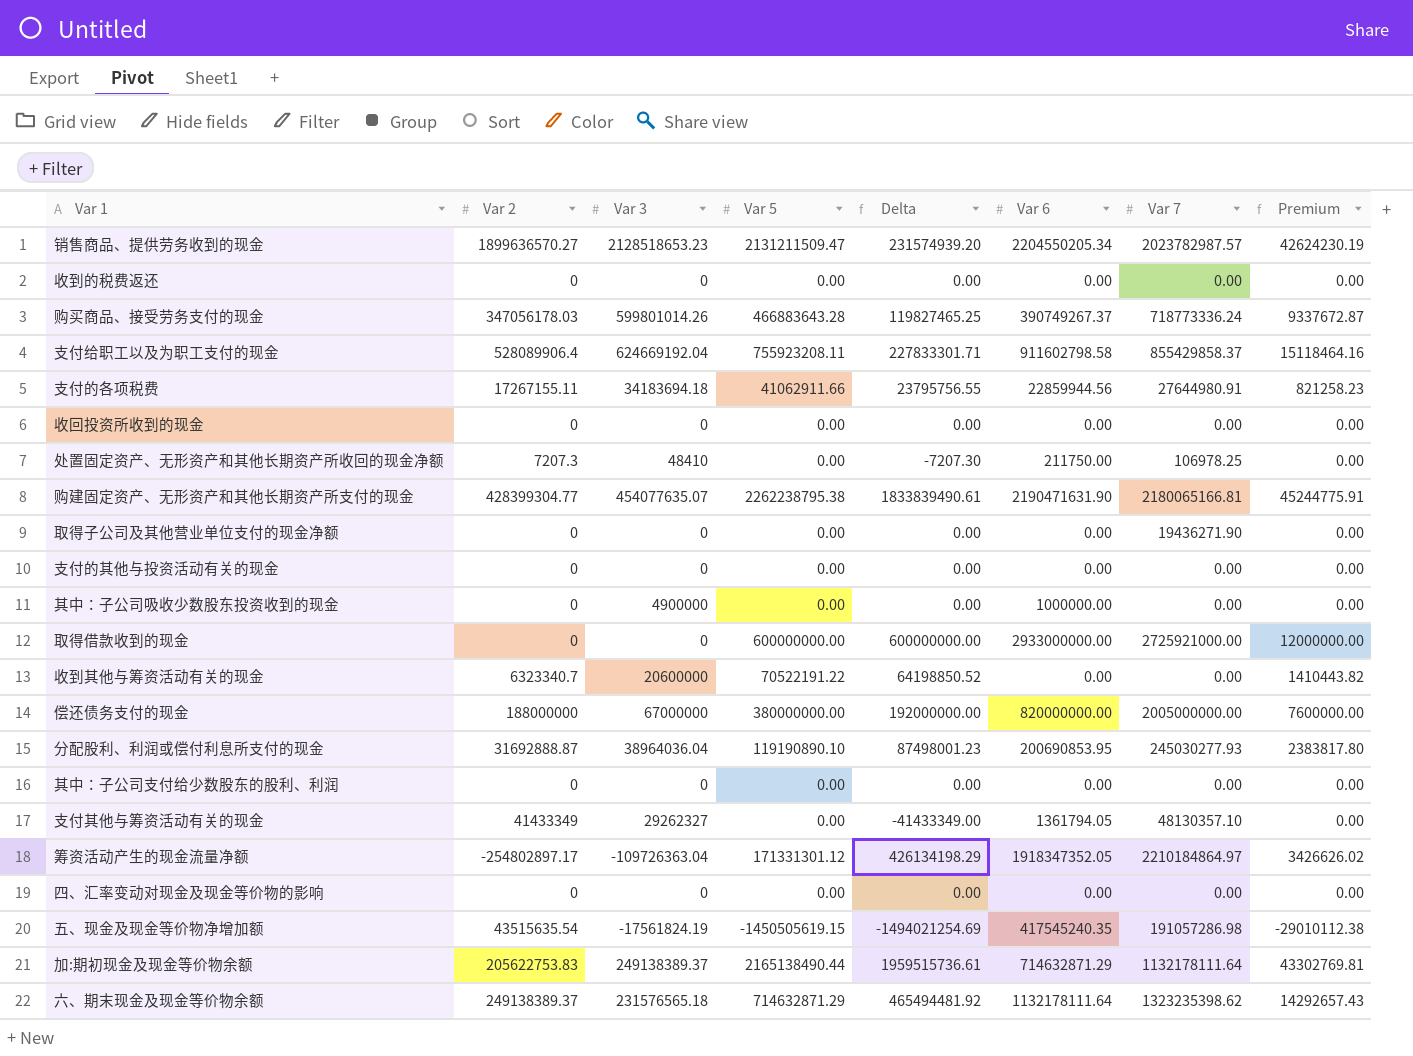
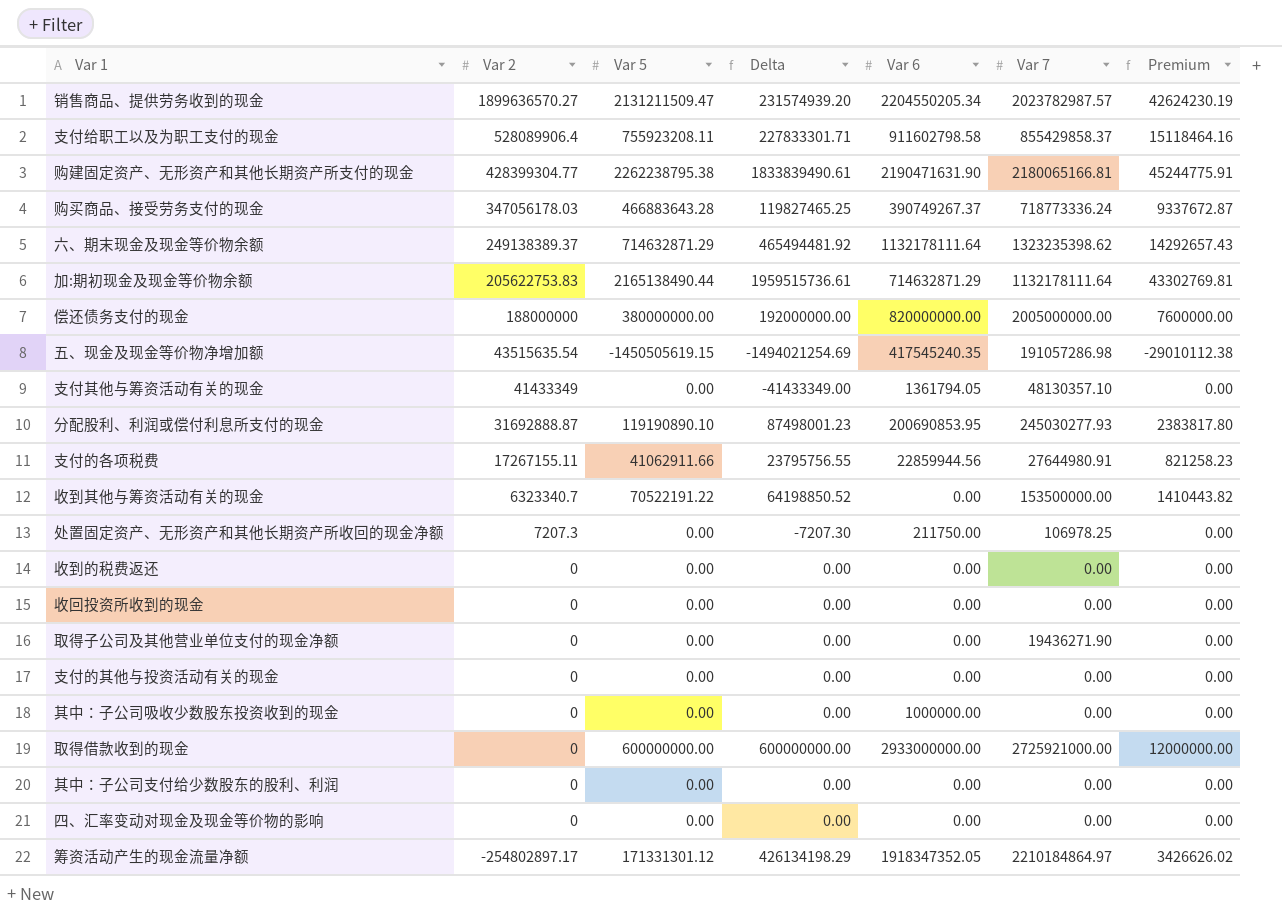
row order: none -> Var 2 descending
column Var 3 | position: 3 -> none
收到其他与筹资活动有关的现金 | Var 7: 0.00 -> 153500000.00

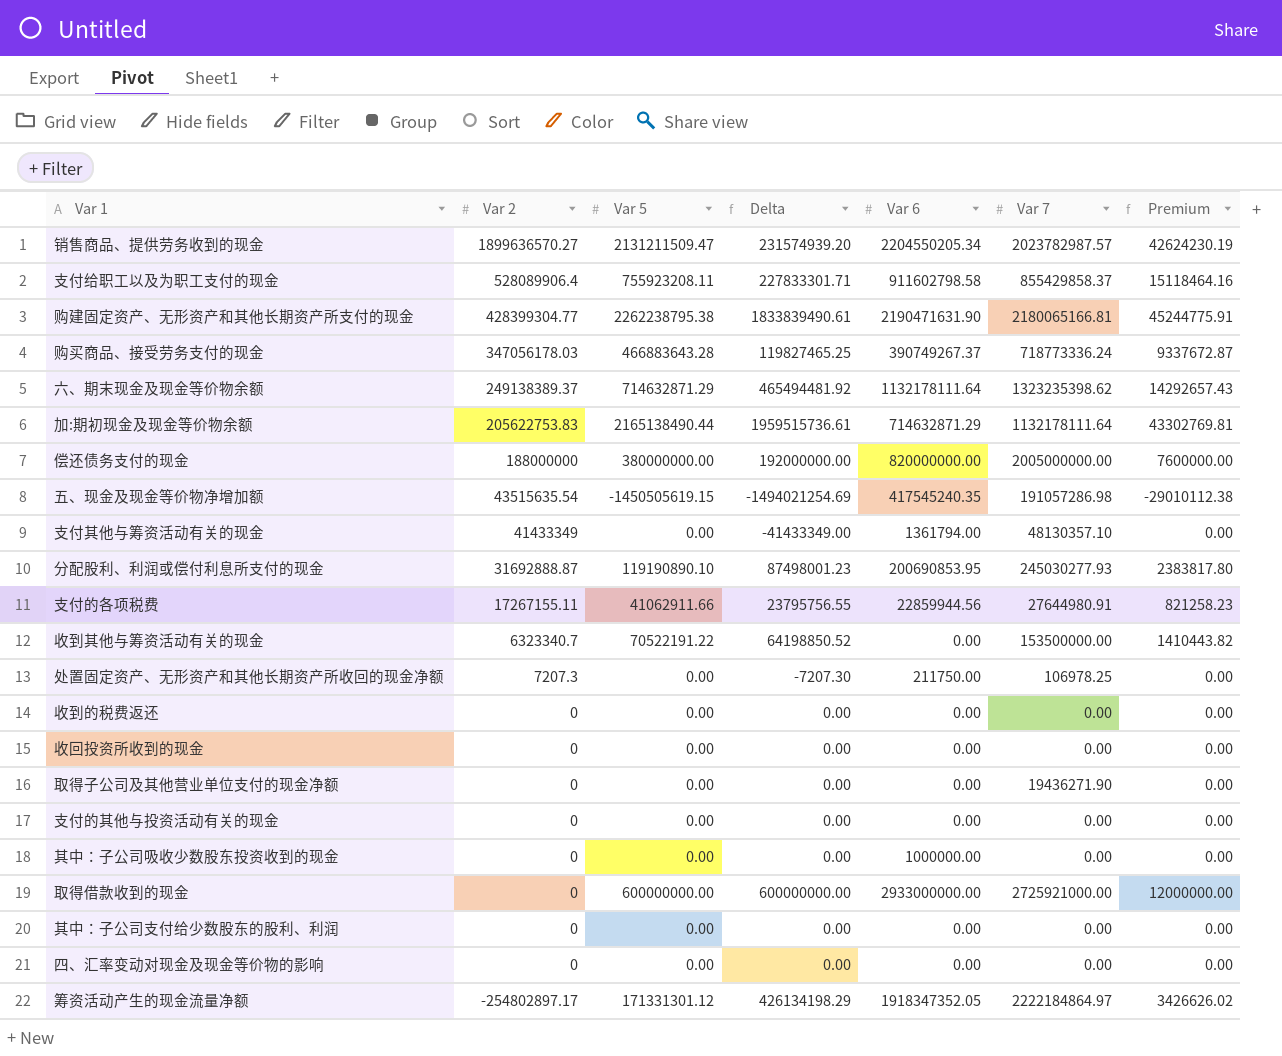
支付其他与筹资活动有关的现金 | Var 6: 1361794.05 -> 1361794.00
筹资活动产生的现金流量净额 | Var 7: 2210184864.97 -> 2222184864.97

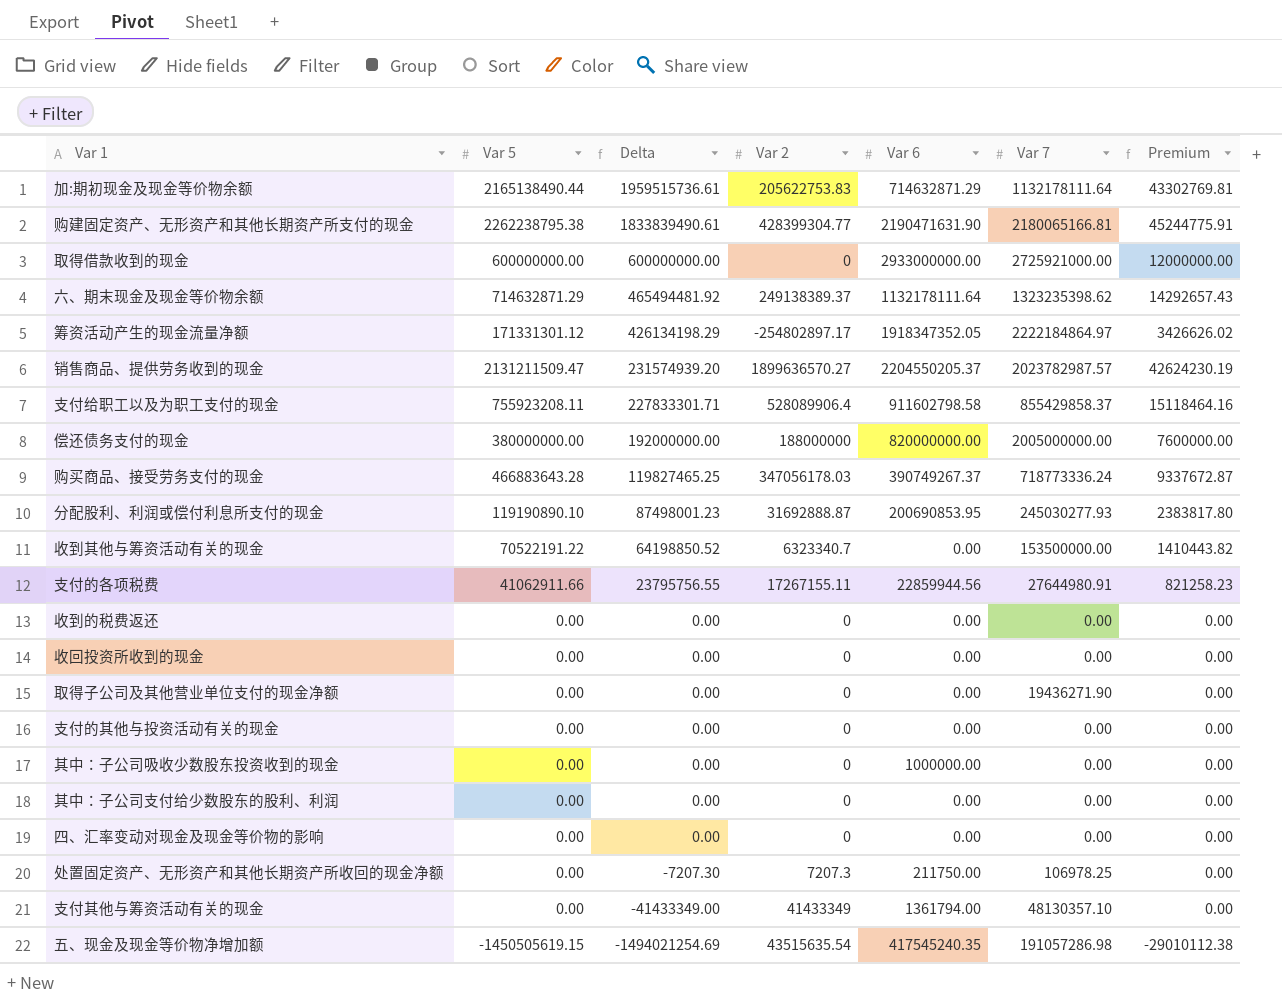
row order: Var 2 descending -> Delta descending
column Var 2 | position: 2 -> 4
销售商品、提供劳务收到的现金 | Var 6: 2204550205.34 -> 2204550205.37

